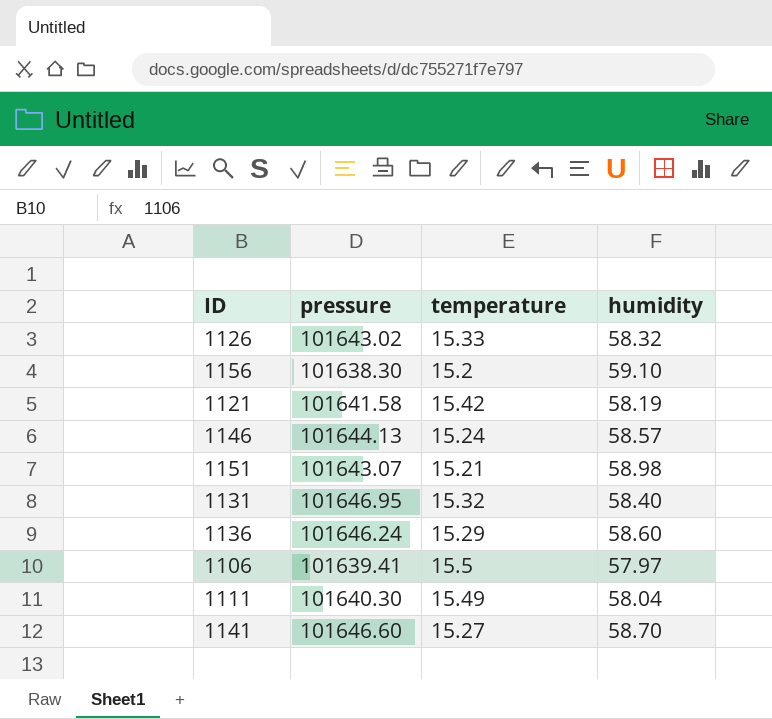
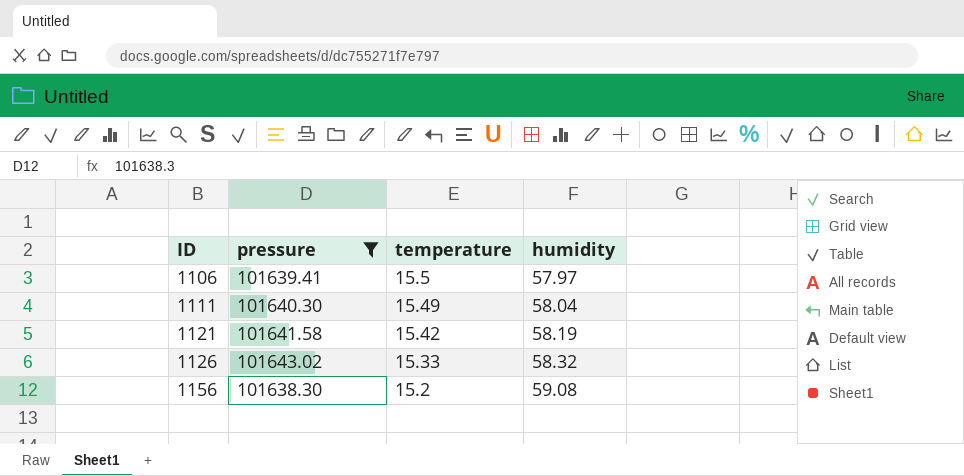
filter: none -> pressure <= 101643.02
row order: none -> ID ascending
1156 | humidity: 59.10 -> 59.08

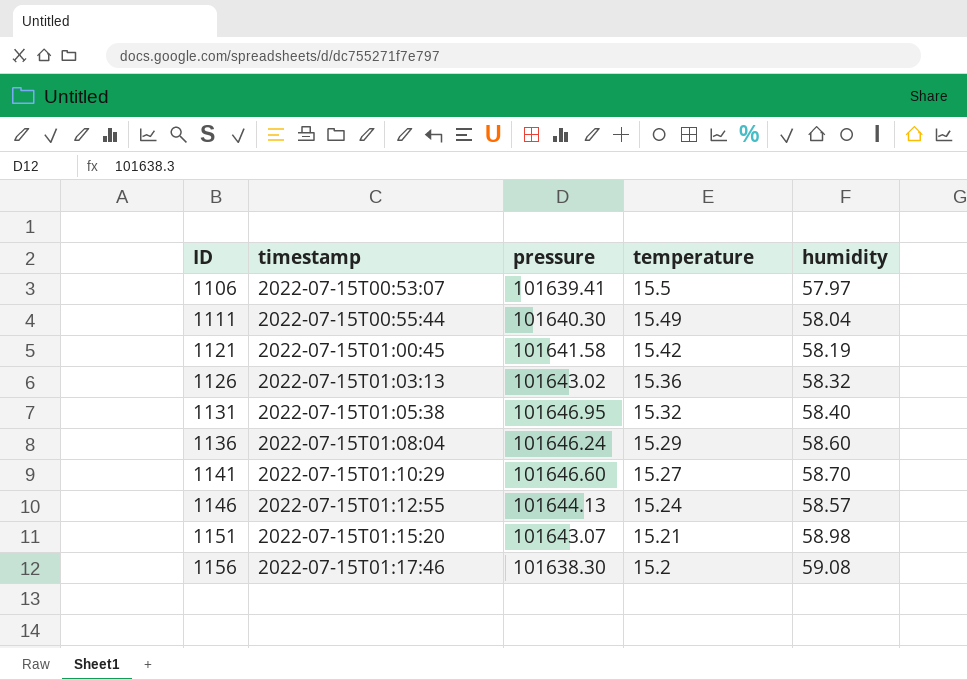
filter: pressure <= 101643.02 -> none
column timestamp | position: none -> 2
1126 | temperature: 15.33 -> 15.36

